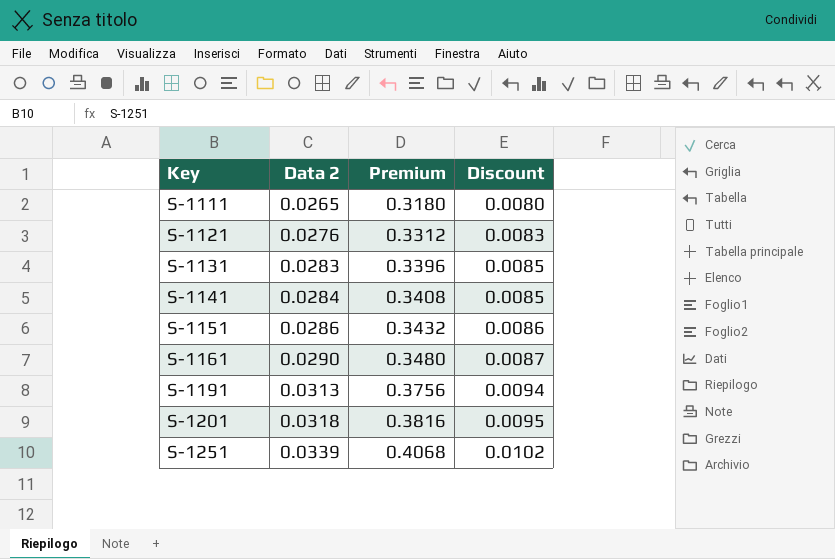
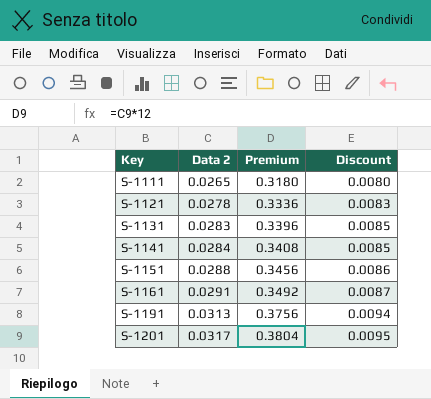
row S-1251: 0.0339 | 0.4068 | 0.0102 -> none
S-1121 | Data 2: 0.0276 -> 0.0278
S-1121 | Premium: 0.3312 -> 0.3336
S-1151 | Data 2: 0.0286 -> 0.0288
S-1151 | Premium: 0.3432 -> 0.3456
S-1161 | Data 2: 0.0290 -> 0.0291
S-1161 | Premium: 0.3480 -> 0.3492
S-1201 | Data 2: 0.0318 -> 0.0317
S-1201 | Premium: 0.3816 -> 0.3804

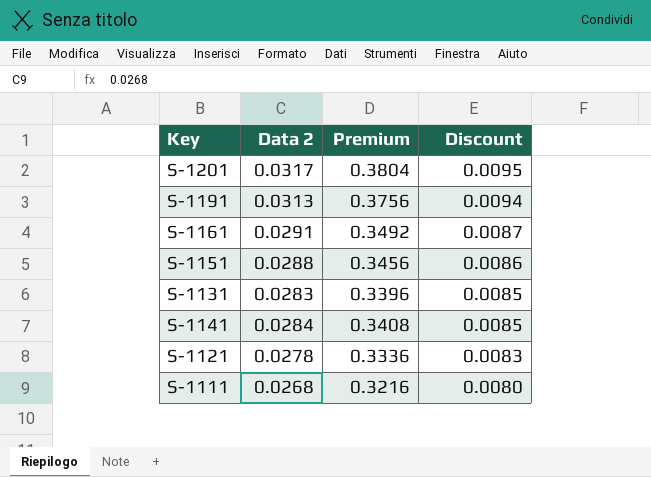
row order: Key ascending -> Discount descending
S-1111 | Data 2: 0.0265 -> 0.0268
S-1111 | Premium: 0.3180 -> 0.3216

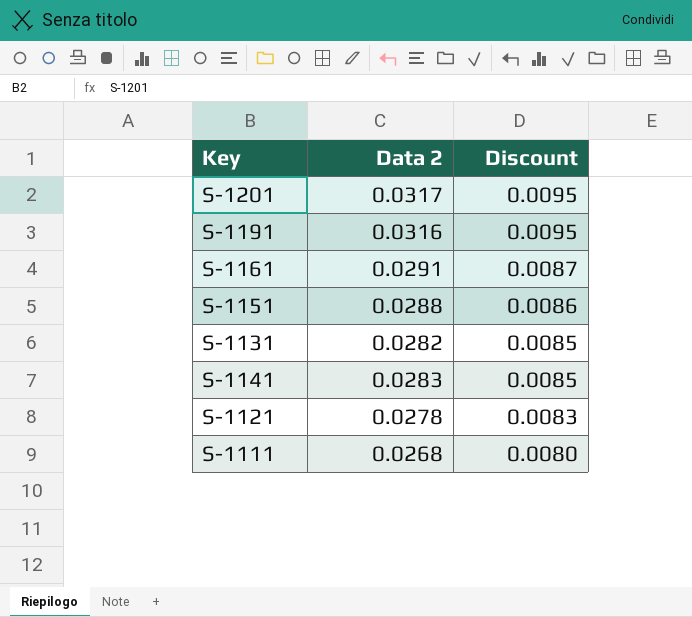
column Premium | formula: [Data 2] * 12 -> none
S-1191 | Data 2: 0.0313 -> 0.0316
S-1191 | Discount: 0.0094 -> 0.0095
S-1131 | Data 2: 0.0283 -> 0.0282
S-1141 | Data 2: 0.0284 -> 0.0283

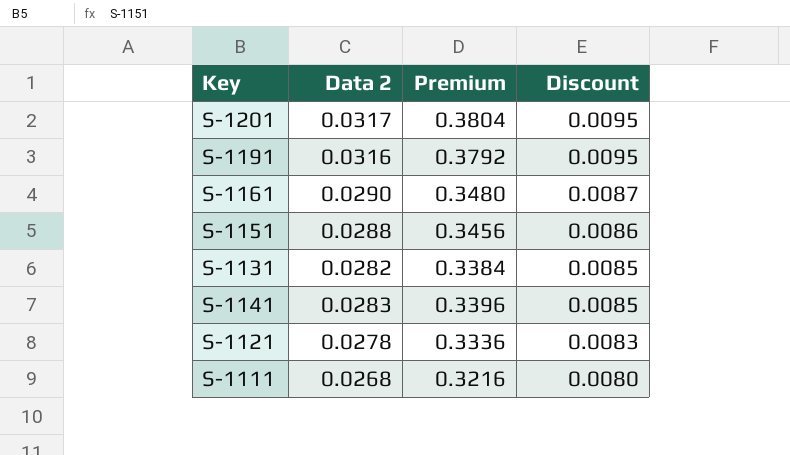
column Premium | formula: none -> [Data 2] * 12
S-1161 | Data 2: 0.0291 -> 0.0290

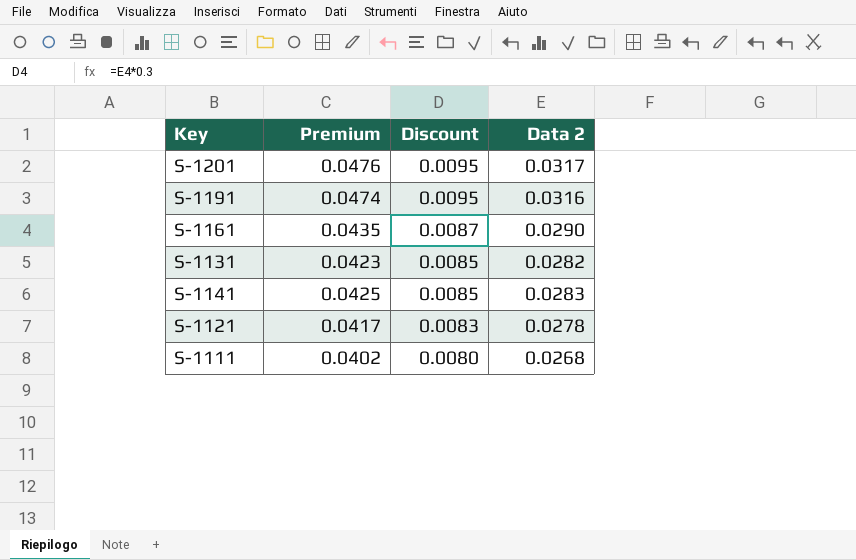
column Premium | formula: [Data 2] * 12 -> [Data 2] * 1.5
column Data 2 | position: 2 -> 4
row S-1151: 0.0288 | 0.3456 | 0.0086 -> none

